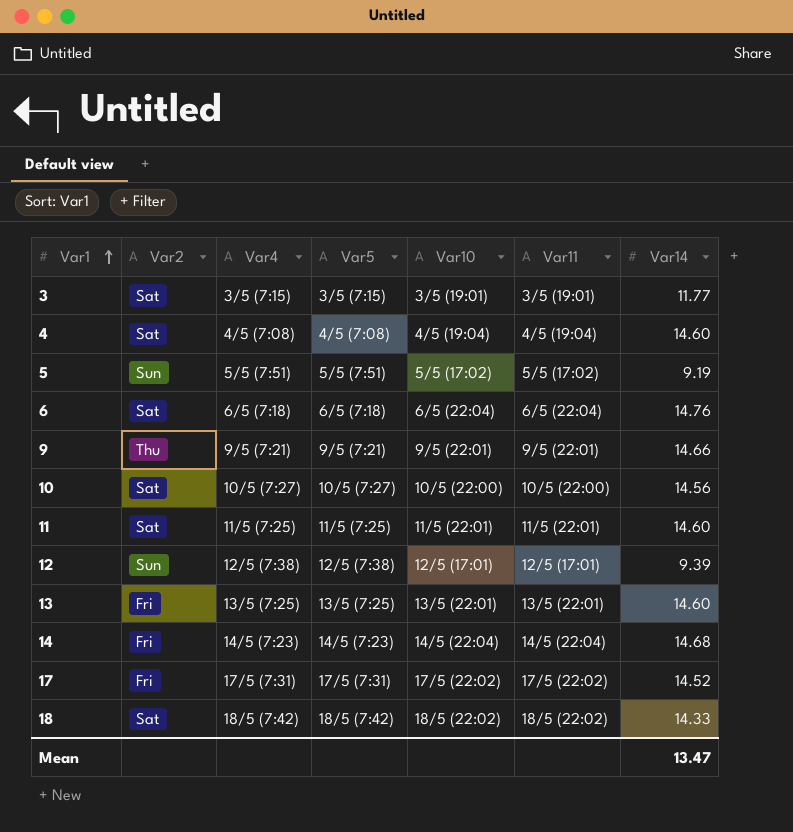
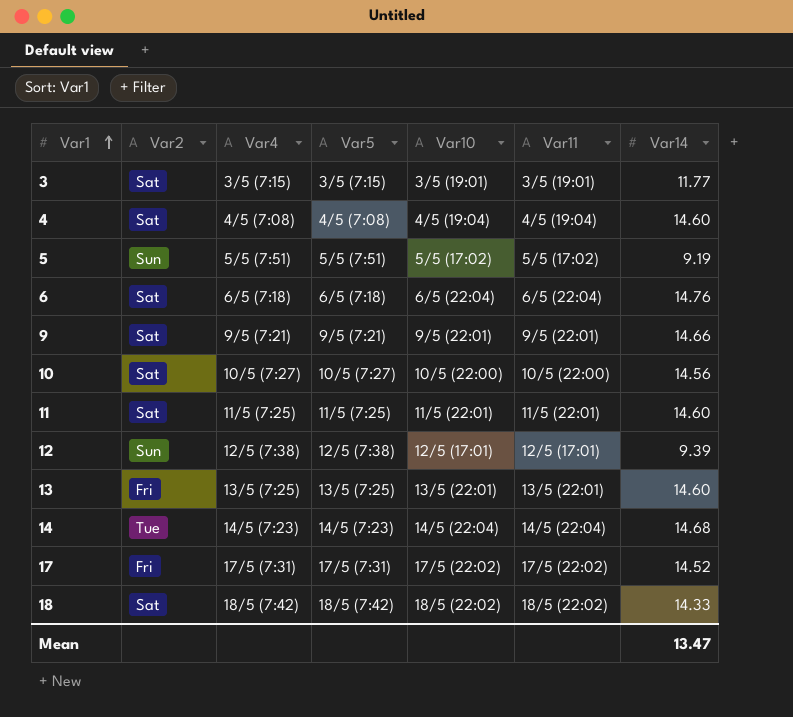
9 | Var2: Thu -> Sat
14 | Var2: Fri -> Tue

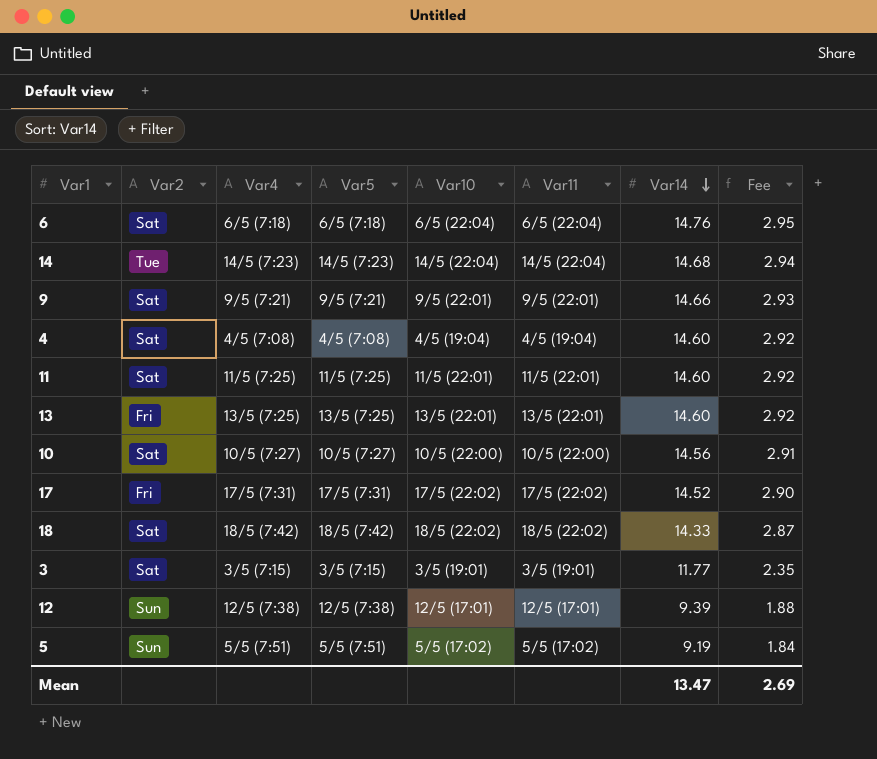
row order: Var1 ascending -> Var14 descending
column Fee | formula: none -> [Var14] * 0.2

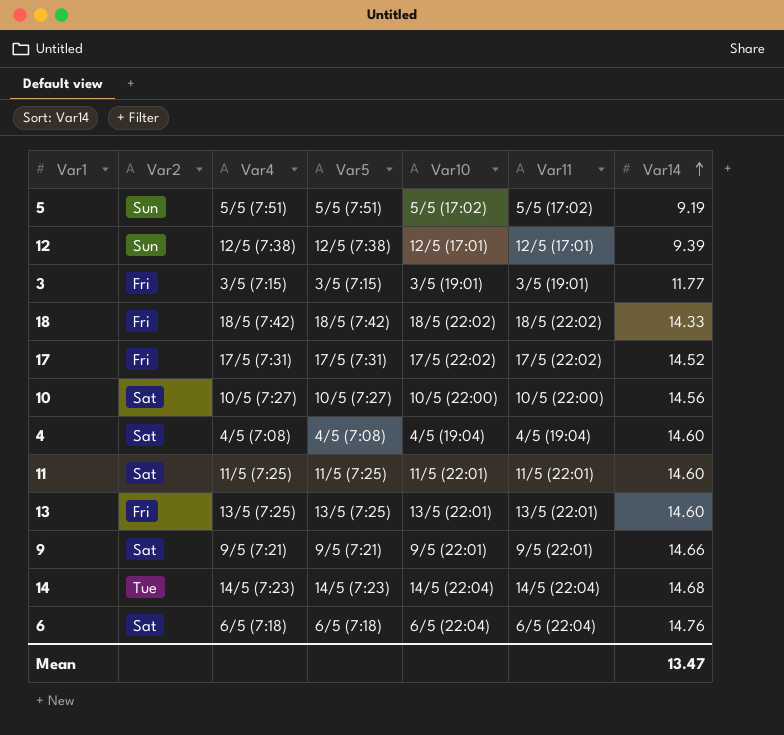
row order: Var14 descending -> Var14 ascending
column Fee | formula: [Var14] * 0.2 -> none
3 | Var2: Sat -> Fri
18 | Var2: Sat -> Fri

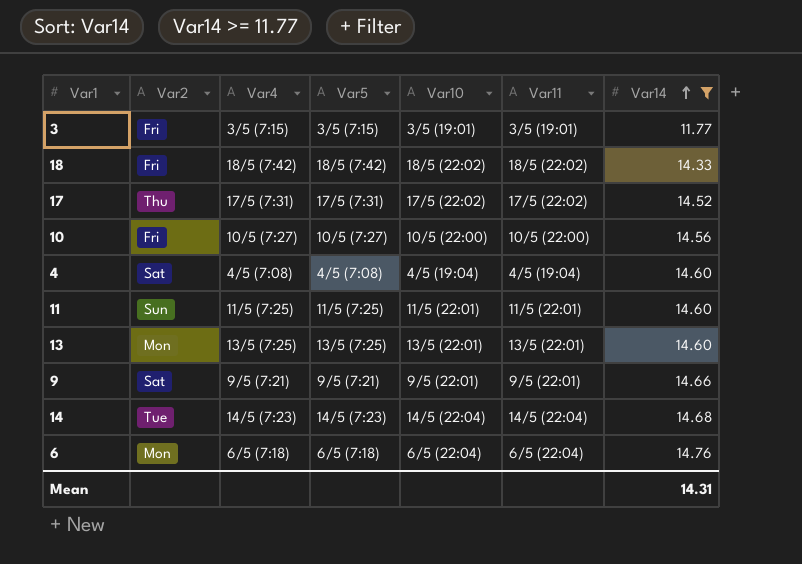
filter: none -> Var14 >= 11.77
17 | Var2: Fri -> Thu
10 | Var2: Sat -> Fri
11 | Var2: Sat -> Sun
13 | Var2: Fri -> Mon
6 | Var2: Sat -> Mon
Mean | Var14: 13.47 -> 14.31

